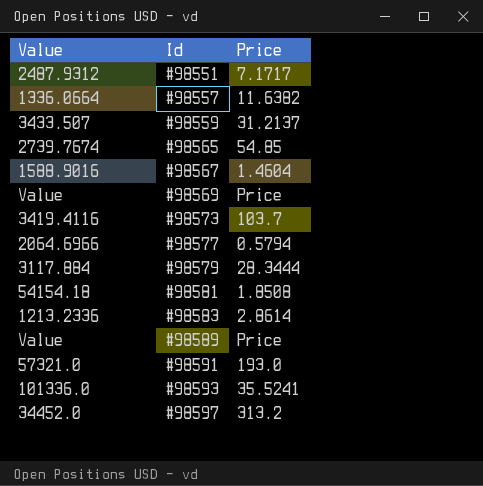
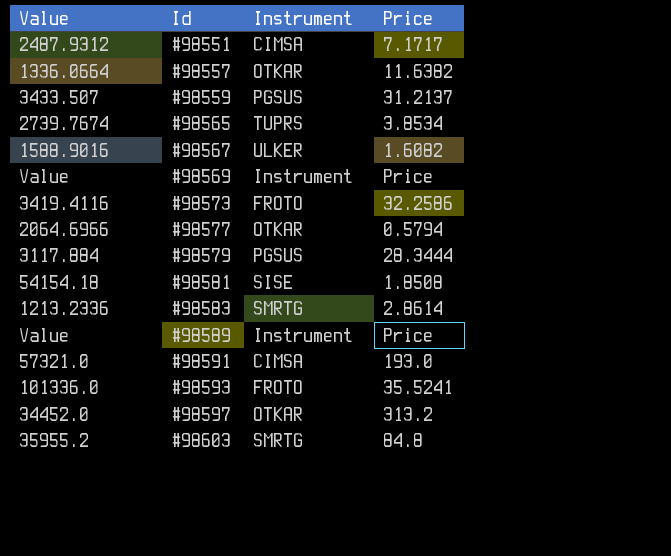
column Instrument | position: none -> 3
#98565 | Price: 54.85 -> 3.8534
#98567 | Price: 1.4604 -> 1.6082
#98573 | Price: 103.7 -> 32.2586
row #98603: none -> 35955.2 | SMRTG | 84.8

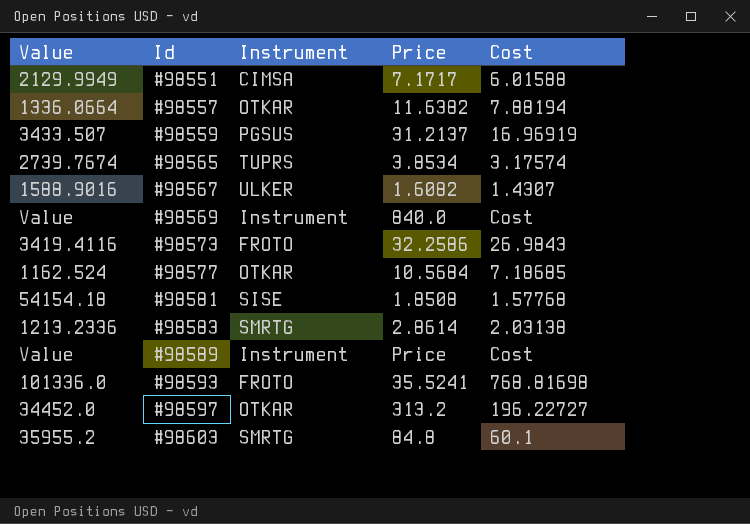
column Cost | position: none -> 5
row #98579: 3117.884 | PGSUS | 28.3444 -> none
row #98591: 57321.0 | CIMSA | 193.0 -> none
#98551 | Value: 2487.9312 -> 2129.9949
#98569 | Price: Price -> 840.0
#98577 | Value: 2064.6966 -> 1162.524
#98577 | Price: 0.5794 -> 10.5684

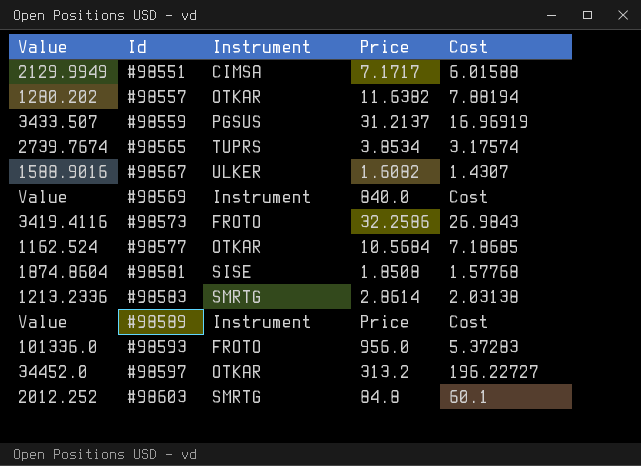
#98557 | Value: 1336.0664 -> 1280.202
#98581 | Value: 54154.18 -> 1874.8604
#98593 | Price: 35.5241 -> 956.0
#98593 | Cost: 768.81698 -> 5.37283
#98603 | Value: 35955.2 -> 2012.252

